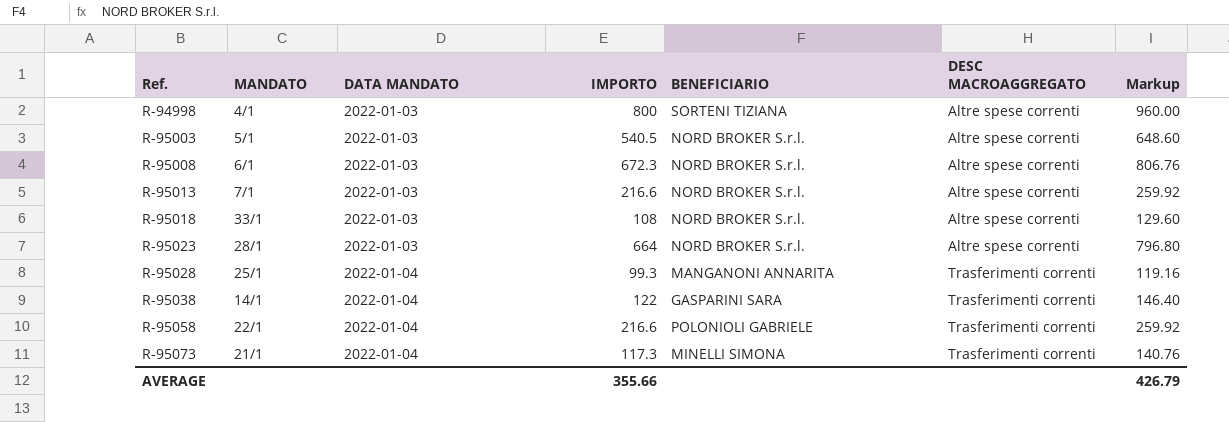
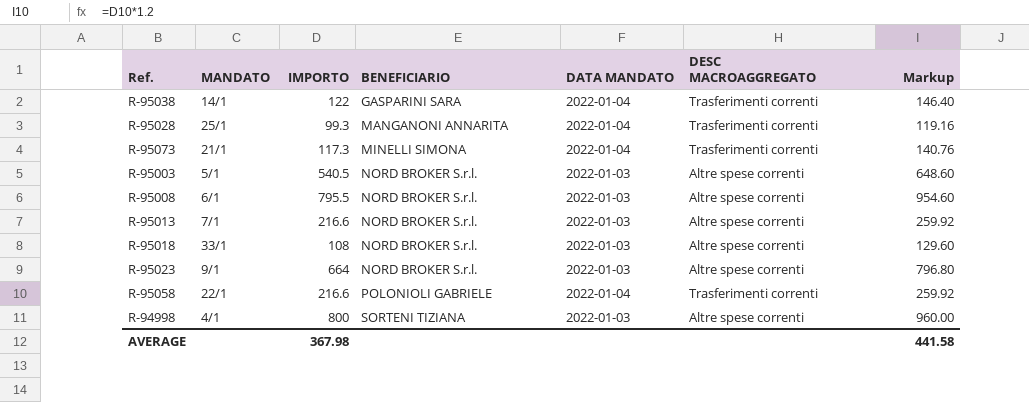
row order: Ref. ascending -> BENEFICIARIO ascending
column DATA MANDATO | position: 3 -> 5
R-95008 | IMPORTO: 672.3 -> 795.5
R-95008 | Markup: 806.76 -> 954.60
R-95023 | MANDATO: 28/1 -> 9/1
AVERAGE | IMPORTO: 355.66 -> 367.98
AVERAGE | Markup: 426.79 -> 441.58

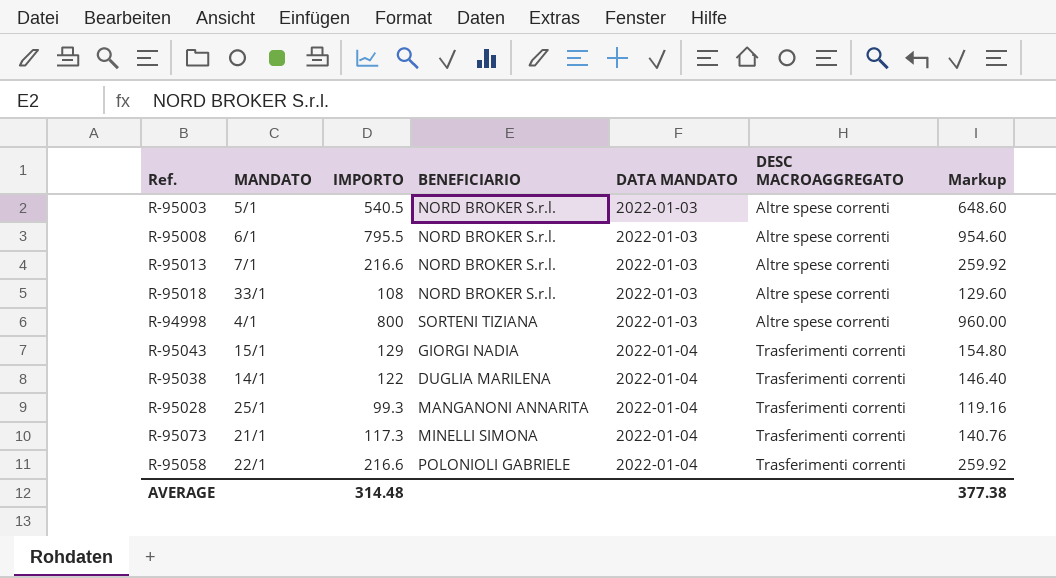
row order: BENEFICIARIO ascending -> DATA MANDATO ascending
row R-95023: 9/1 | 664 | NORD BROKER S.r.l. | 2022-01-03 | Altre spese correnti | 796.80 -> none
row R-95043: none -> 15/1 | 129 | GIORGI NADIA | 2022-01-04 | Trasferimenti correnti | 154.80
R-95038 | BENEFICIARIO: GASPARINI SARA -> DUGLIA MARILENA
AVERAGE | IMPORTO: 367.98 -> 314.48
AVERAGE | Markup: 441.58 -> 377.38

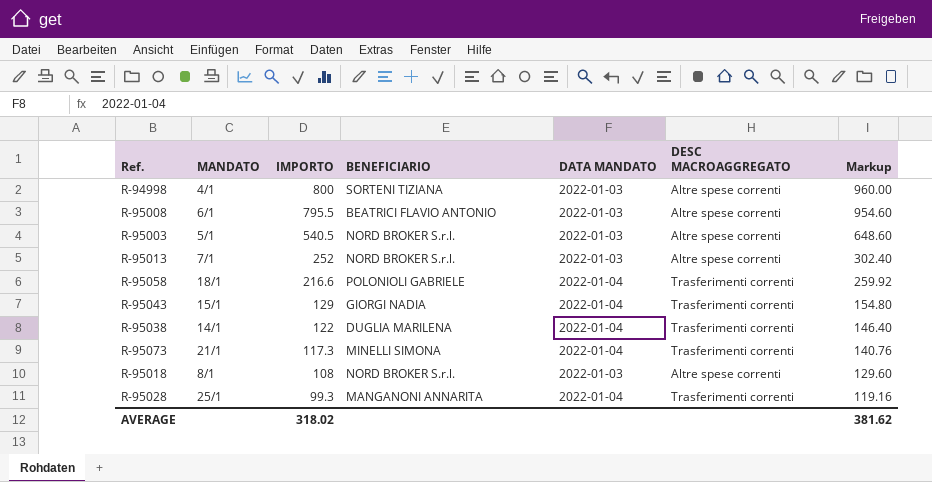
row order: DATA MANDATO ascending -> IMPORTO descending
R-95008 | BENEFICIARIO: NORD BROKER S.r.l. -> BEATRICI FLAVIO ANTONIO
R-95013 | IMPORTO: 216.6 -> 252
R-95013 | Markup: 259.92 -> 302.40
R-95058 | MANDATO: 22/1 -> 18/1
R-95018 | MANDATO: 33/1 -> 8/1
AVERAGE | IMPORTO: 314.48 -> 318.02
AVERAGE | Markup: 377.38 -> 381.62

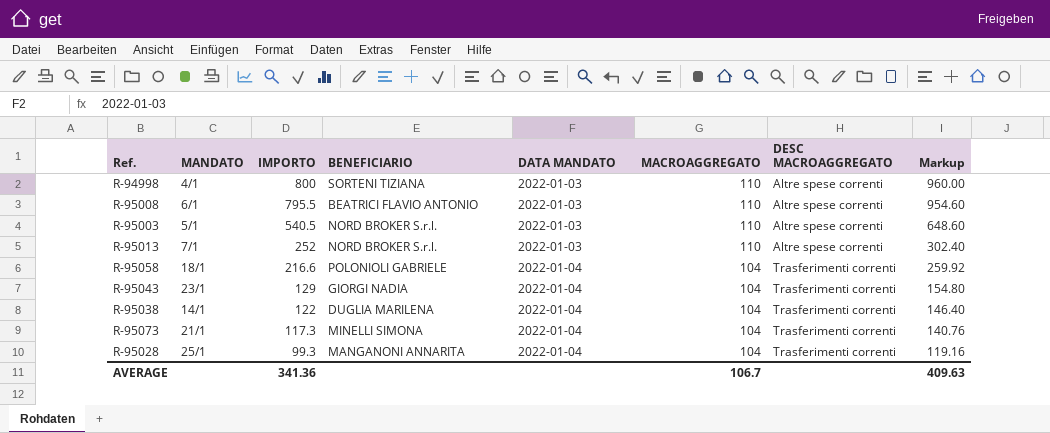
column MACROAGGREGATO | position: none -> 6
row R-95018: 8/1 | 108 | NORD BROKER S.r.l. | 2022-01-03 | Altre spese correnti | 129.60 -> none
R-95043 | MANDATO: 15/1 -> 23/1
AVERAGE | IMPORTO: 318.02 -> 341.36
AVERAGE | Markup: 381.62 -> 409.63

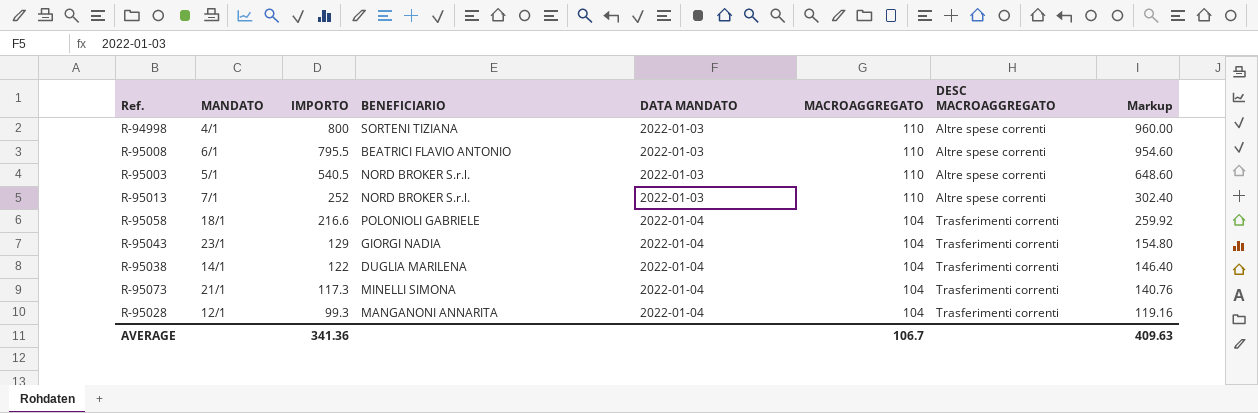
R-95028 | MANDATO: 25/1 -> 12/1

